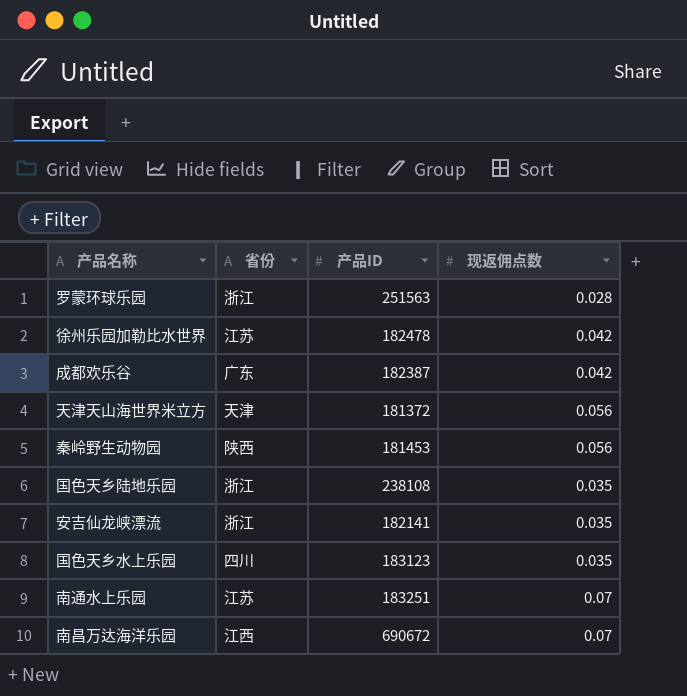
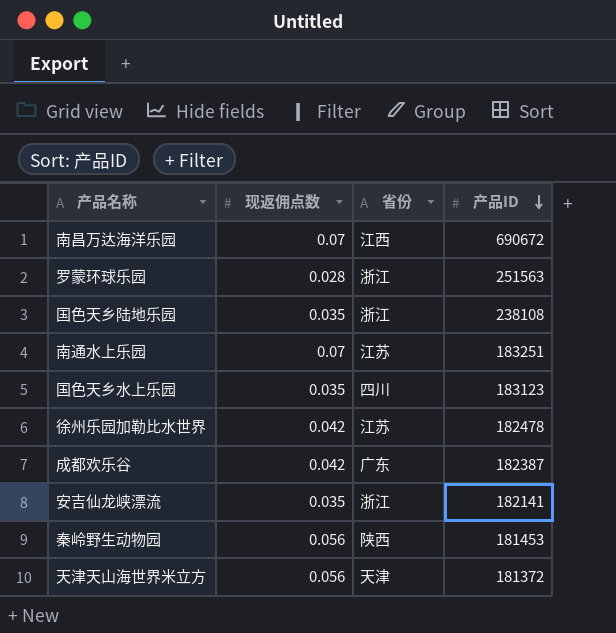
row order: none -> 产品ID descending
column 现返佣点数 | position: 4 -> 2

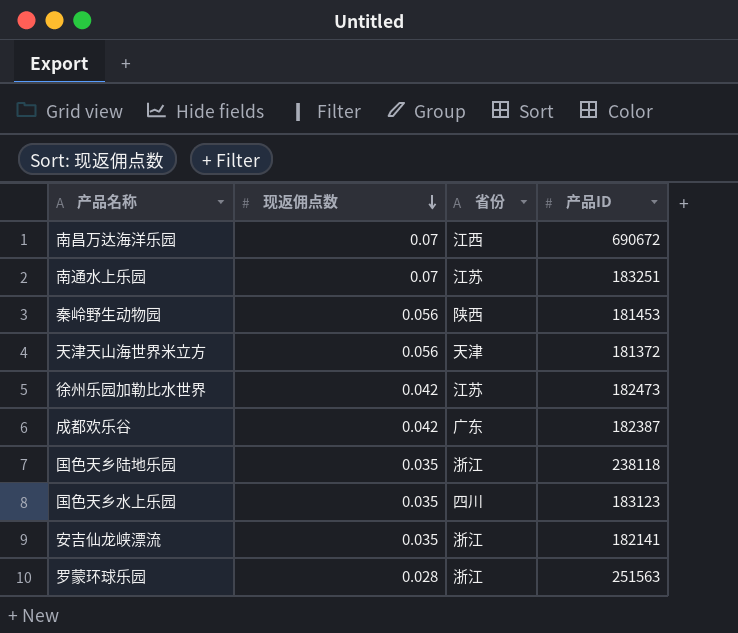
row order: 产品ID descending -> 现返佣点数 descending
徐州乐园加勒比水世界 | 产品ID: 182478 -> 182473
国色天乡陆地乐园 | 产品ID: 238108 -> 238118

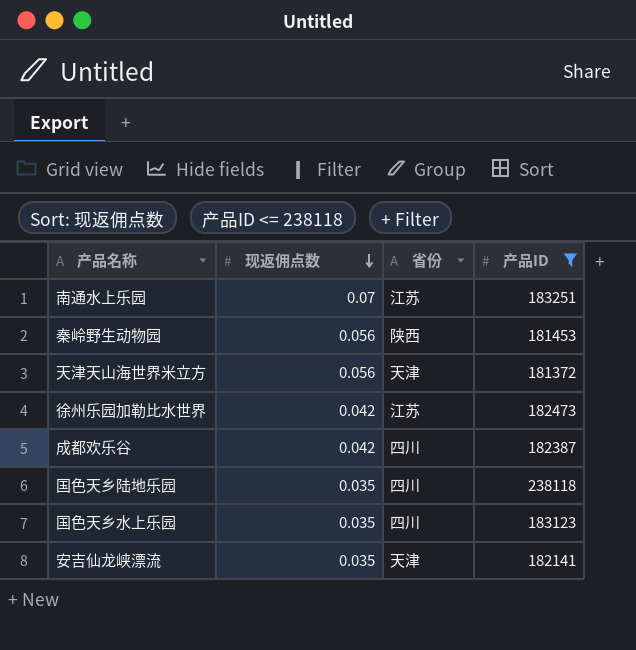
filter: none -> 产品ID <= 238118
成都欢乐谷 | 省份: 广东 -> 四川
国色天乡陆地乐园 | 省份: 浙江 -> 四川
安吉仙龙峡漂流 | 省份: 浙江 -> 天津

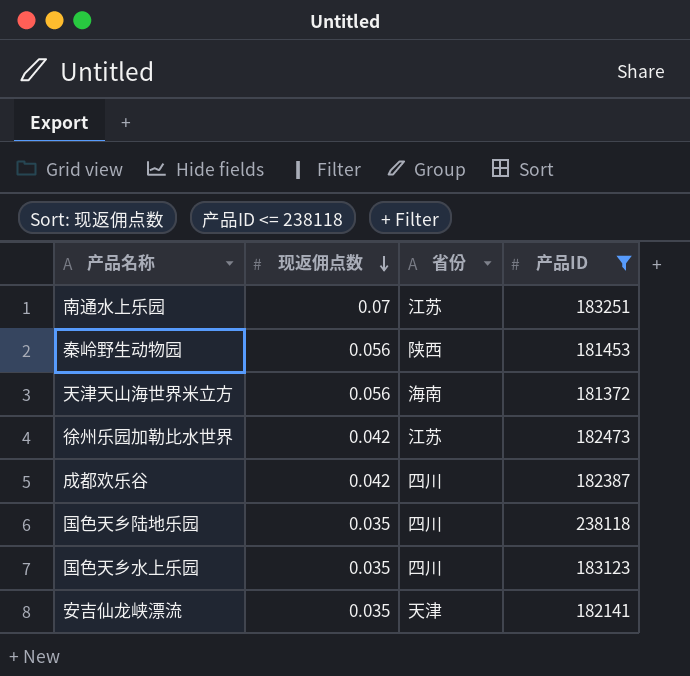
天津天山海世界米立方 | 省份: 天津 -> 海南

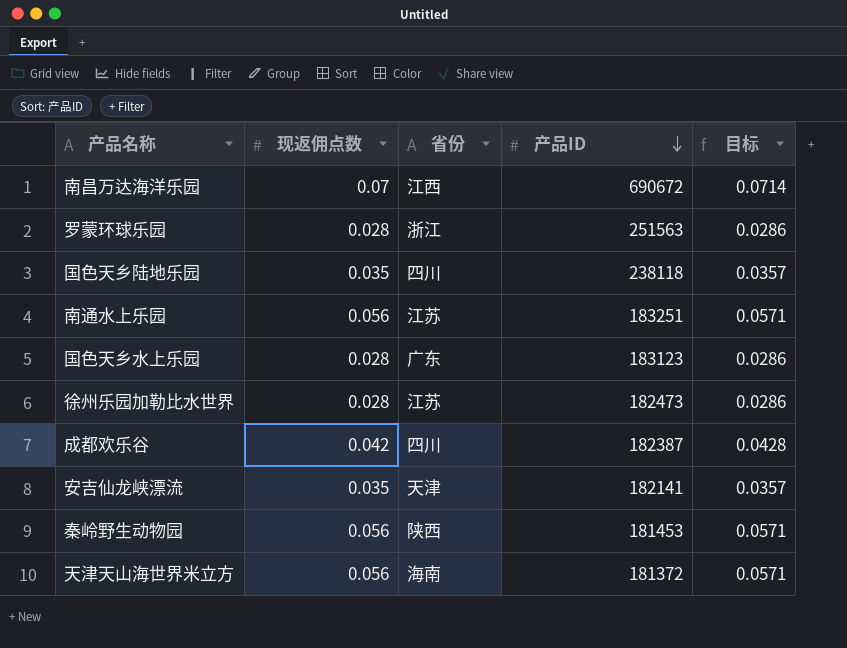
filter: 产品ID <= 238118 -> none
row order: 现返佣点数 descending -> 产品ID descending
column 目标 | formula: none -> [现返佣点数] * 1.02
南通水上乐园 | 现返佣点数: 0.07 -> 0.056
国色天乡水上乐园 | 现返佣点数: 0.035 -> 0.028
国色天乡水上乐园 | 省份: 四川 -> 广东
徐州乐园加勒比水世界 | 现返佣点数: 0.042 -> 0.028

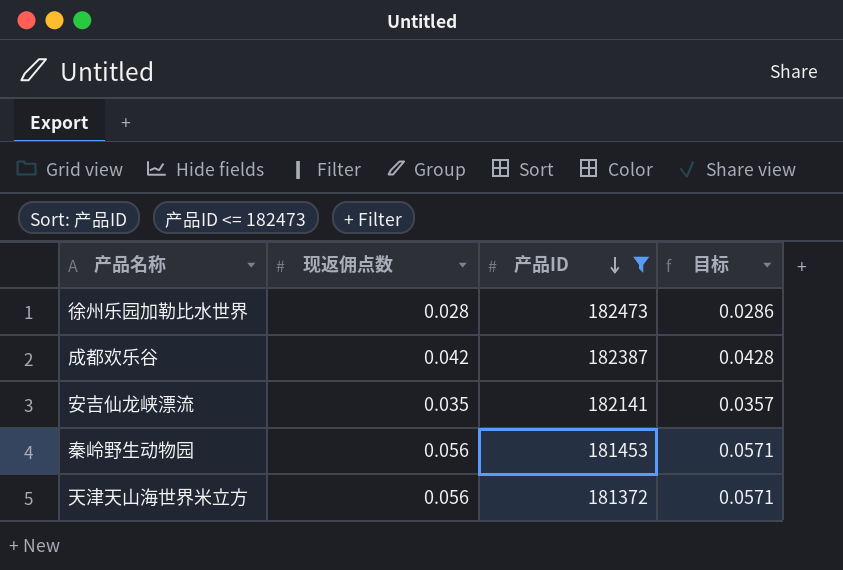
filter: none -> 产品ID <= 182473
column 省份 | position: 3 -> none

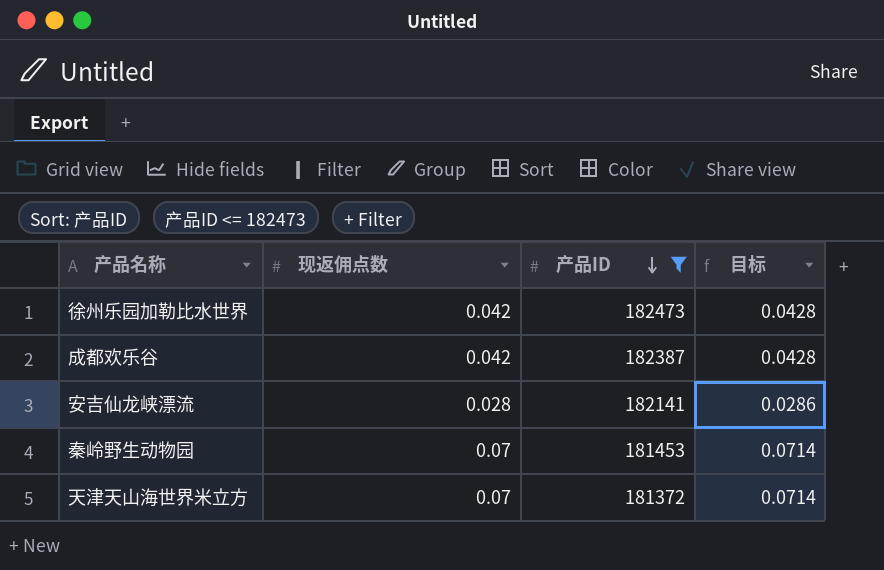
徐州乐园加勒比水世界 | 现返佣点数: 0.028 -> 0.042
徐州乐园加勒比水世界 | 目标: 0.0286 -> 0.0428
安吉仙龙峡漂流 | 现返佣点数: 0.035 -> 0.028
安吉仙龙峡漂流 | 目标: 0.0357 -> 0.0286
秦岭野生动物园 | 现返佣点数: 0.056 -> 0.07
秦岭野生动物园 | 目标: 0.0571 -> 0.0714
天津天山海世界米立方 | 现返佣点数: 0.056 -> 0.07
天津天山海世界米立方 | 目标: 0.0571 -> 0.0714

